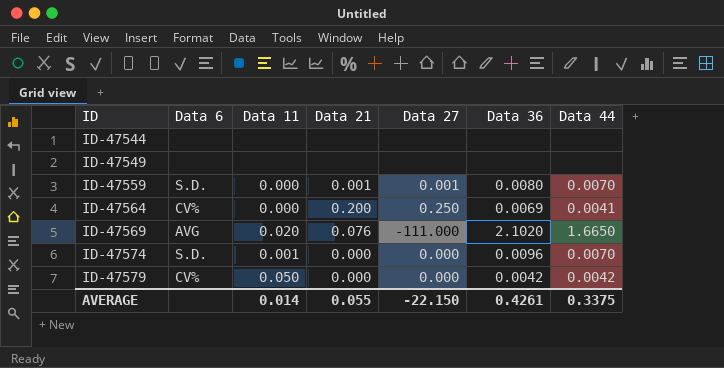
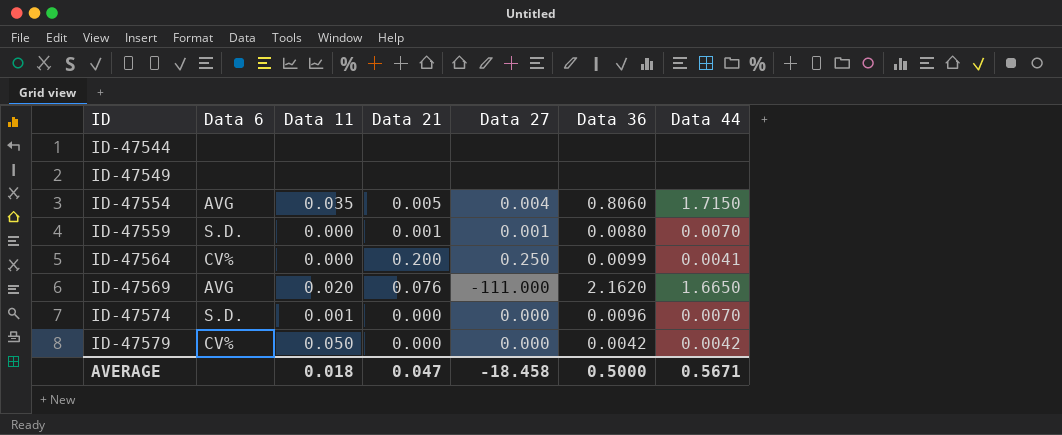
row ID-47554: none -> AVG | 0.035 | 0.005 | 0.004 | 0.8060 | 1.7150
ID-47564 | Data 36: 0.0069 -> 0.0099
ID-47569 | Data 36: 2.1020 -> 2.1620
AVERAGE | Data 11: 0.014 -> 0.018
AVERAGE | Data 21: 0.055 -> 0.047
AVERAGE | Data 27: -22.150 -> -18.458
AVERAGE | Data 36: 0.4261 -> 0.5000
AVERAGE | Data 44: 0.3375 -> 0.5671

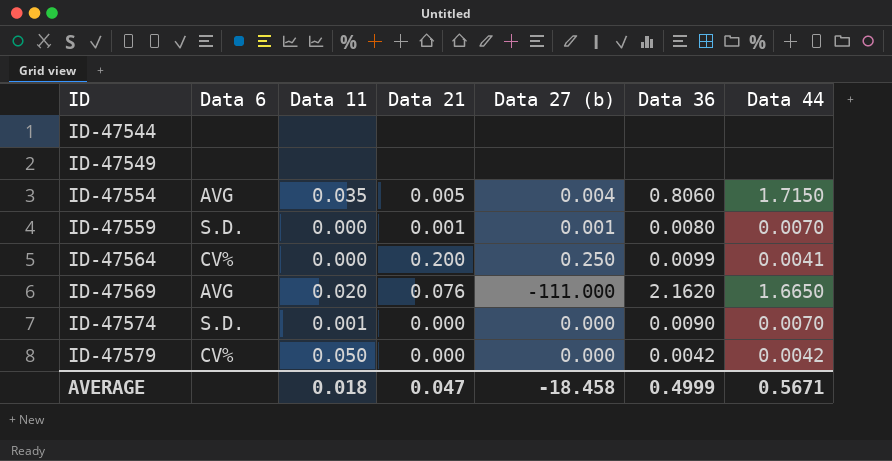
column name: Data 27 -> Data 27 (b)
ID-47574 | Data 36: 0.0096 -> 0.0090
AVERAGE | Data 36: 0.5000 -> 0.4999

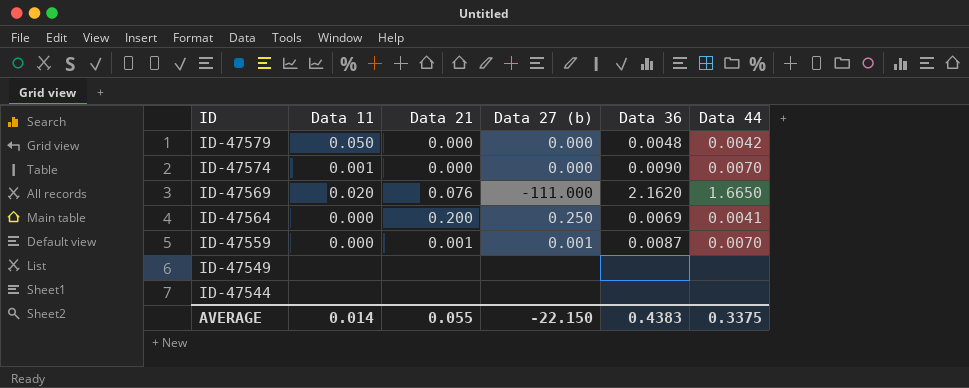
row order: ID ascending -> ID descending
column Data 6 | position: 2 -> none
row ID-47554: AVG | 0.035 | 0.005 | 0.004 | 0.8060 | 1.7150 -> none
ID-47579 | Data 36: 0.0042 -> 0.0048
ID-47564 | Data 36: 0.0099 -> 0.0069
ID-47559 | Data 36: 0.0080 -> 0.0087
AVERAGE | Data 11: 0.018 -> 0.014
AVERAGE | Data 21: 0.047 -> 0.055
AVERAGE | Data 27 (b): -18.458 -> -22.150
AVERAGE | Data 36: 0.4999 -> 0.4383
AVERAGE | Data 44: 0.5671 -> 0.3375

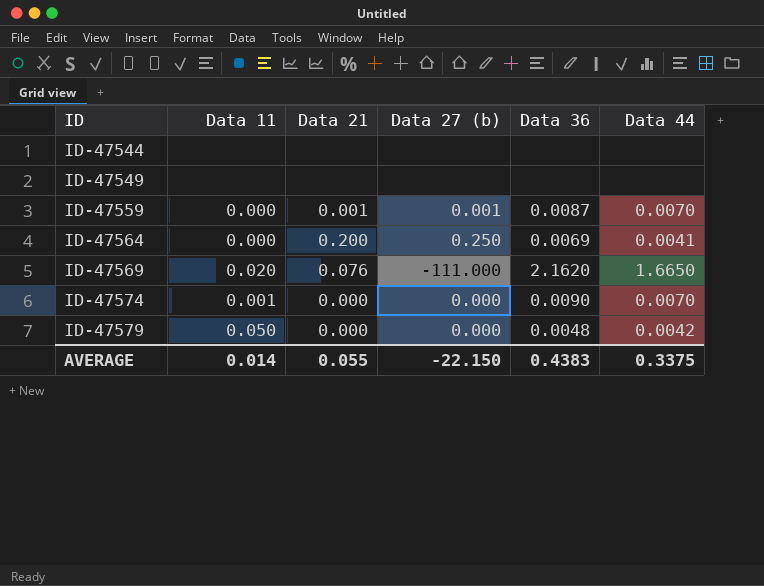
row order: ID descending -> ID ascending

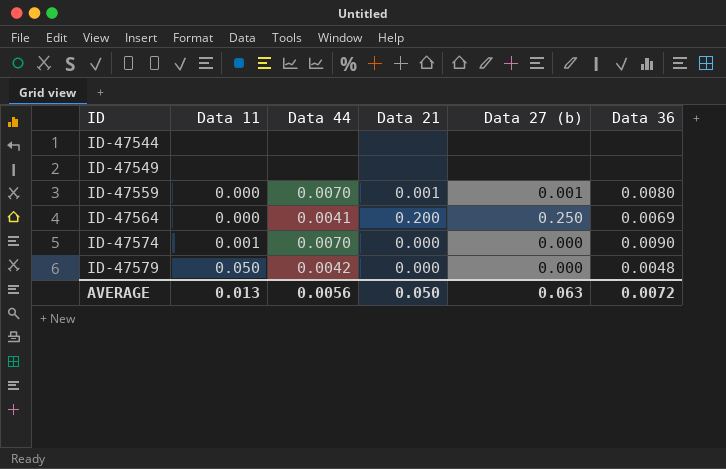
column Data 44 | position: 6 -> 3
row ID-47569: 0.020 | 0.076 | -111.000 | 2.1620 | 1.6650 -> none
ID-47559 | Data 36: 0.0087 -> 0.0080
AVERAGE | Data 11: 0.014 -> 0.013
AVERAGE | Data 44: 0.3375 -> 0.0056
AVERAGE | Data 21: 0.055 -> 0.050
AVERAGE | Data 27 (b): -22.150 -> 0.063
AVERAGE | Data 36: 0.4383 -> 0.0072

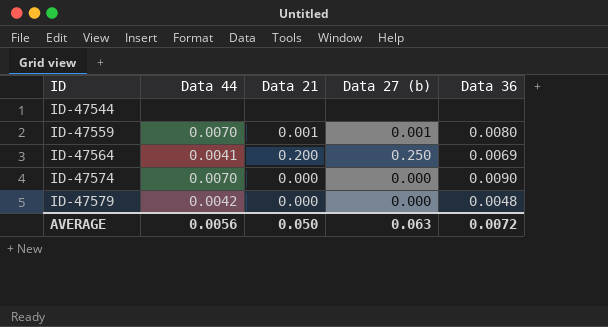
column Data 11 | position: 2 -> none
row ID-47549: none | none | none | none | none -> none

